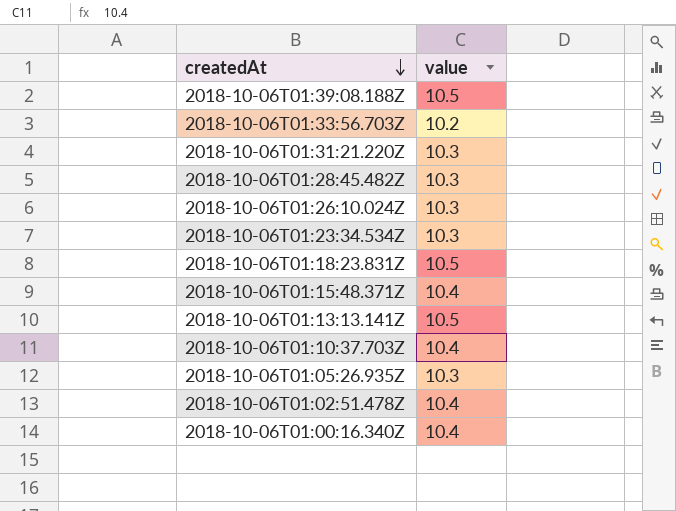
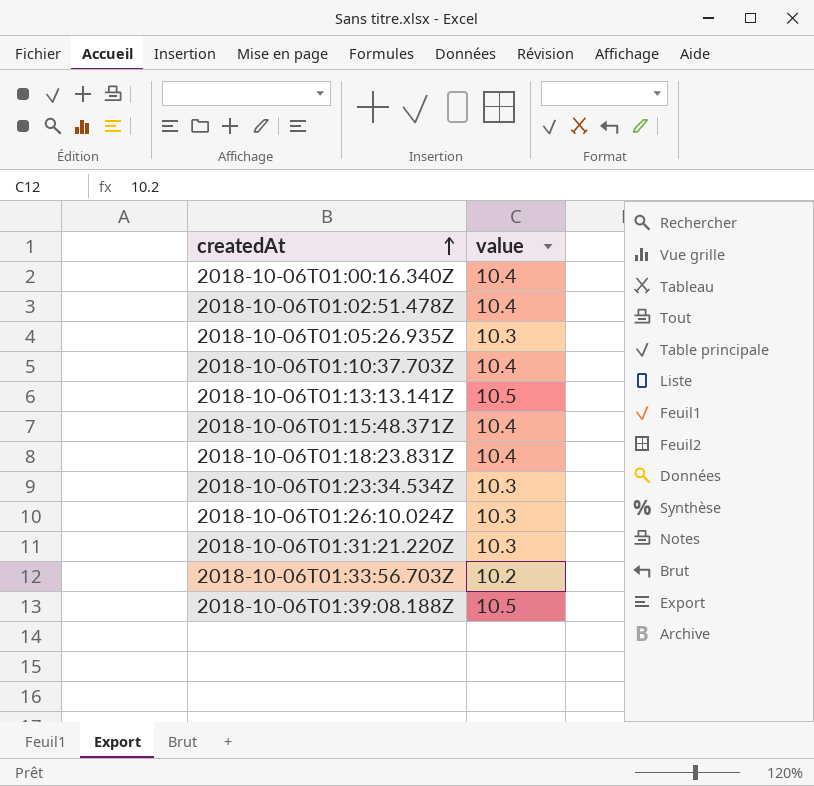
row order: createdAt descending -> createdAt ascending
row 2018-10-06T01:28:45.482Z: 10.3 -> none
2018-10-06T01:18:23.831Z | value: 10.5 -> 10.4

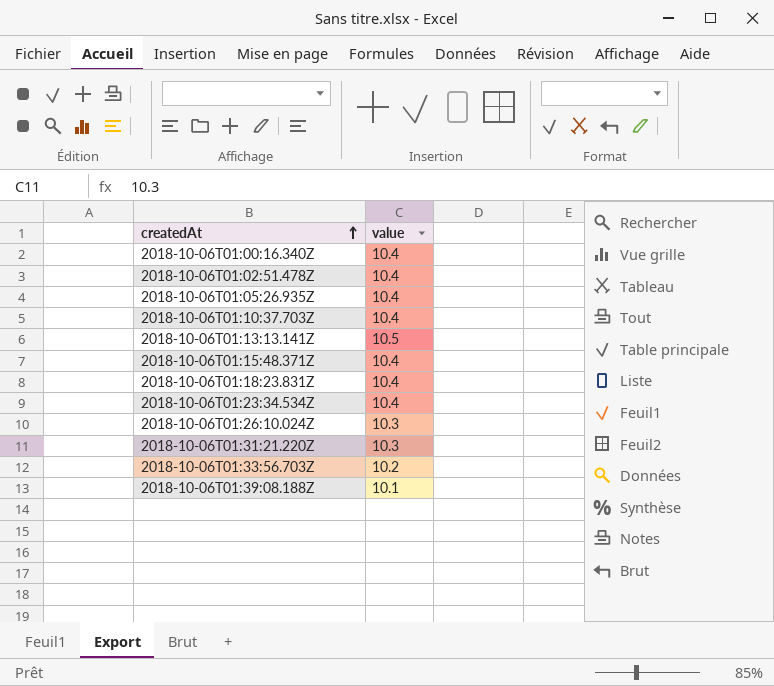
2018-10-06T01:05:26.935Z | value: 10.3 -> 10.4
2018-10-06T01:23:34.534Z | value: 10.3 -> 10.4
2018-10-06T01:39:08.188Z | value: 10.5 -> 10.1

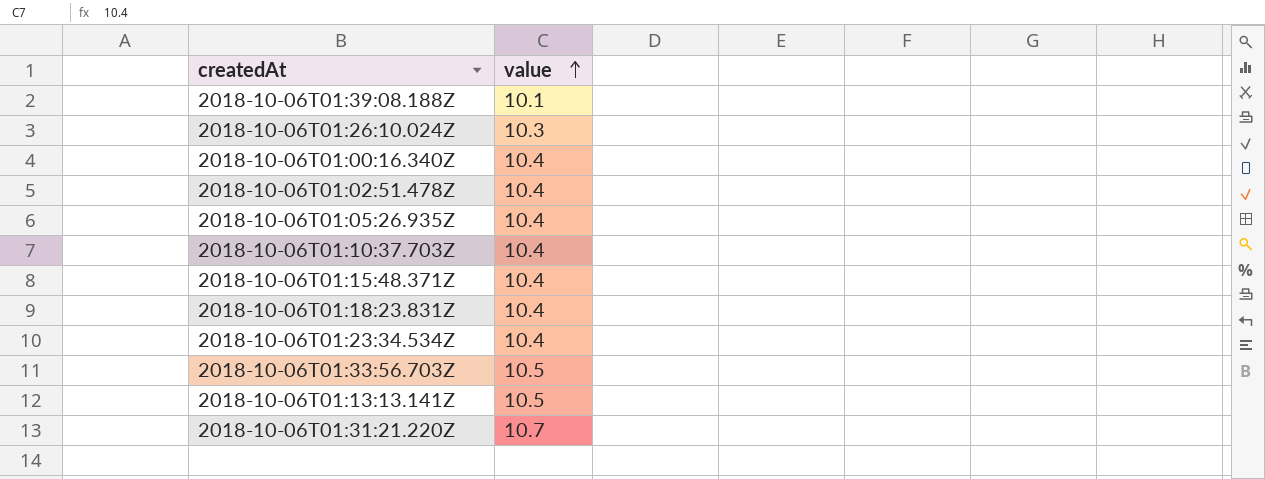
row order: createdAt ascending -> value ascending
2018-10-06T01:33:56.703Z | value: 10.2 -> 10.5
2018-10-06T01:31:21.220Z | value: 10.3 -> 10.7

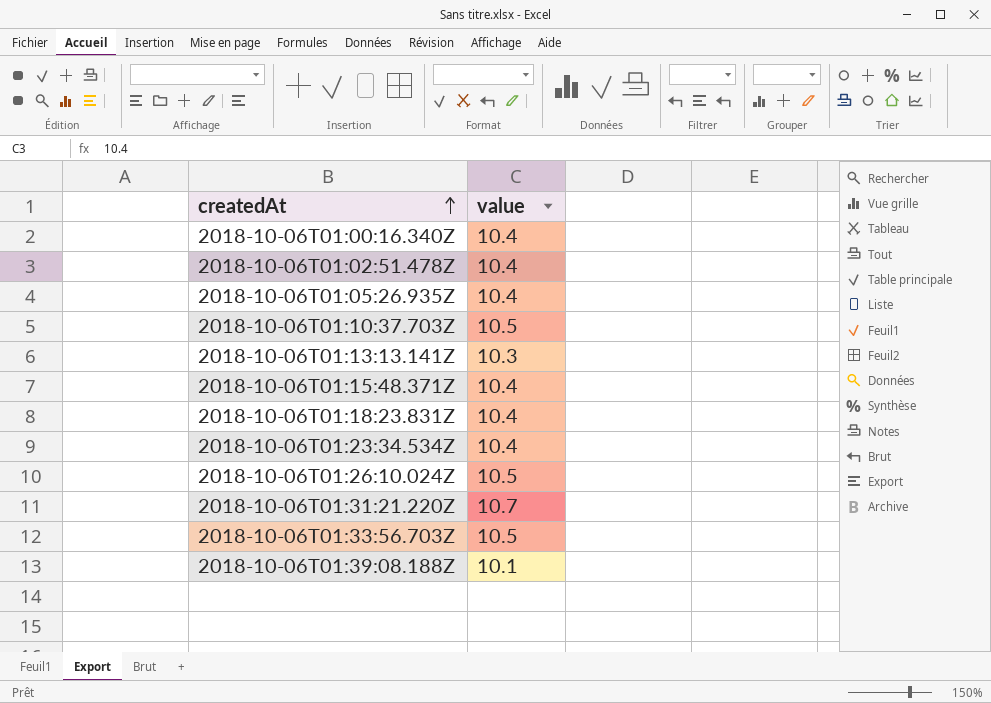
row order: value ascending -> createdAt ascending
2018-10-06T01:10:37.703Z | value: 10.4 -> 10.5
2018-10-06T01:13:13.141Z | value: 10.5 -> 10.3
2018-10-06T01:26:10.024Z | value: 10.3 -> 10.5

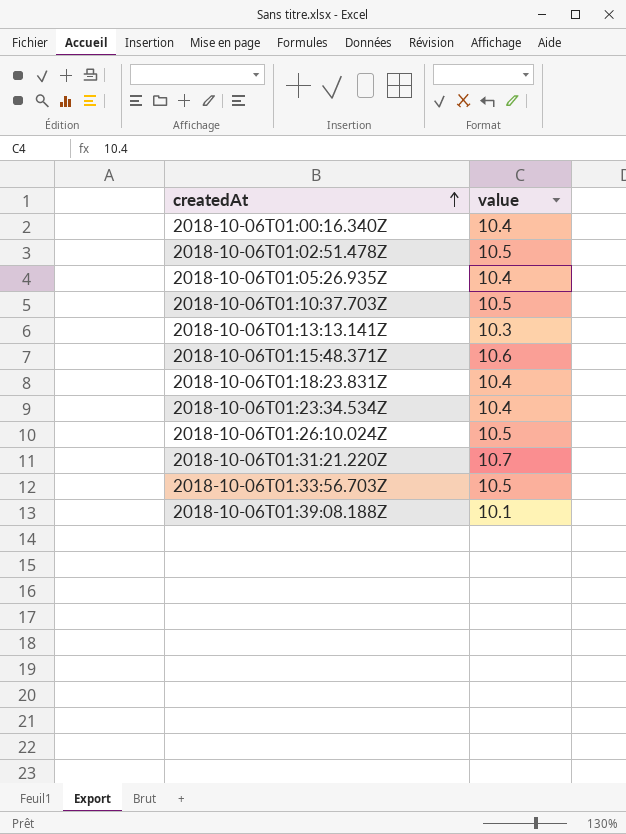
2018-10-06T01:02:51.478Z | value: 10.4 -> 10.5
2018-10-06T01:15:48.371Z | value: 10.4 -> 10.6

